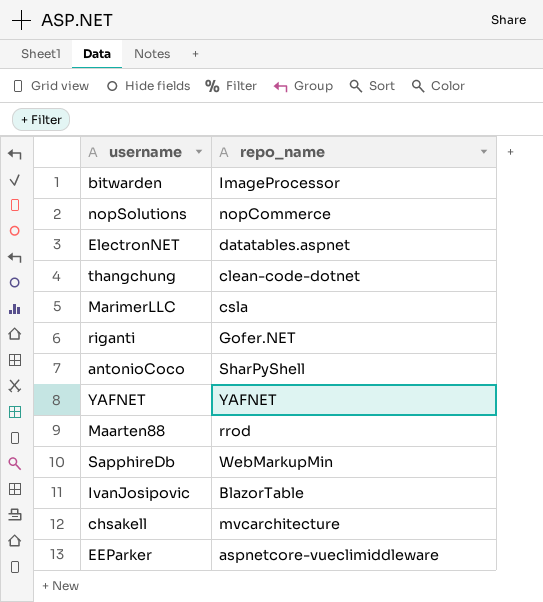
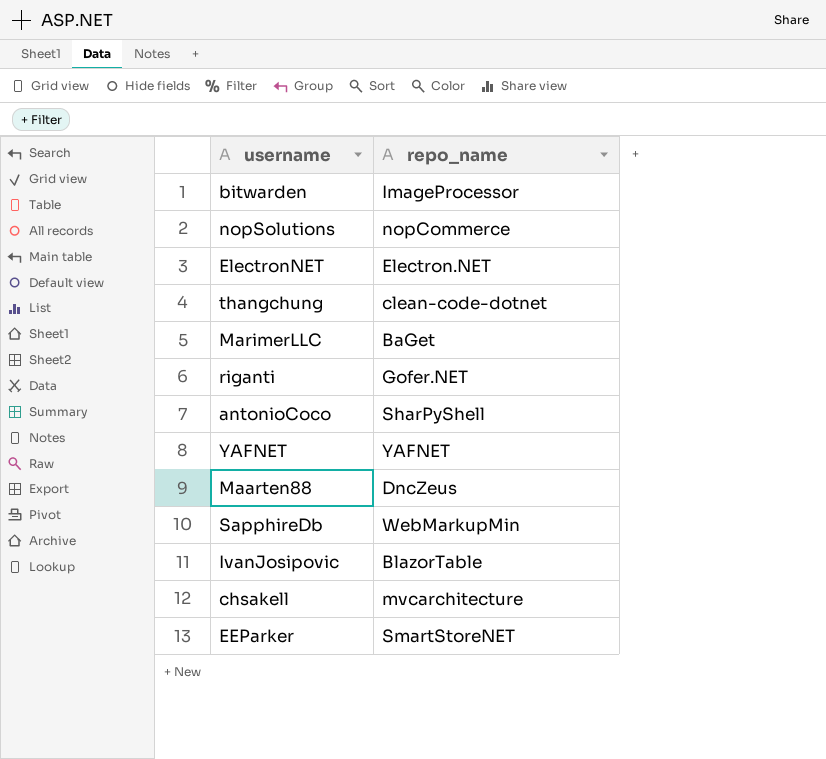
ElectronNET | repo_name: datatables.aspnet -> Electron.NET
MarimerLLC | repo_name: csla -> BaGet
Maarten88 | repo_name: rrod -> DncZeus
EEParker | repo_name: aspnetcore-vueclimiddleware -> SmartStoreNET

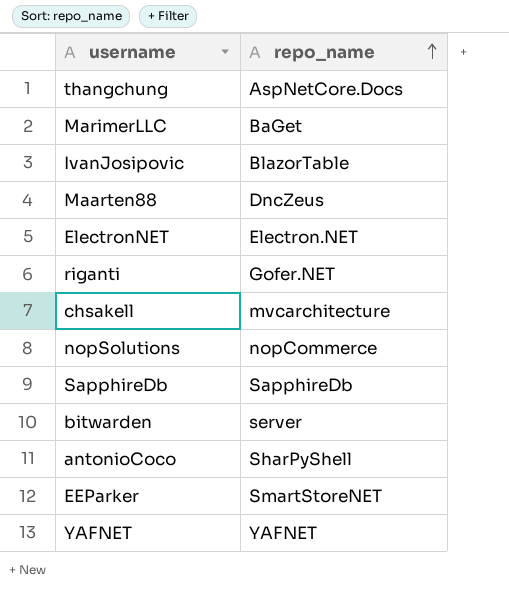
row order: none -> repo_name ascending
thangchung | repo_name: clean-code-dotnet -> AspNetCore.Docs
SapphireDb | repo_name: WebMarkupMin -> SapphireDb
bitwarden | repo_name: ImageProcessor -> server

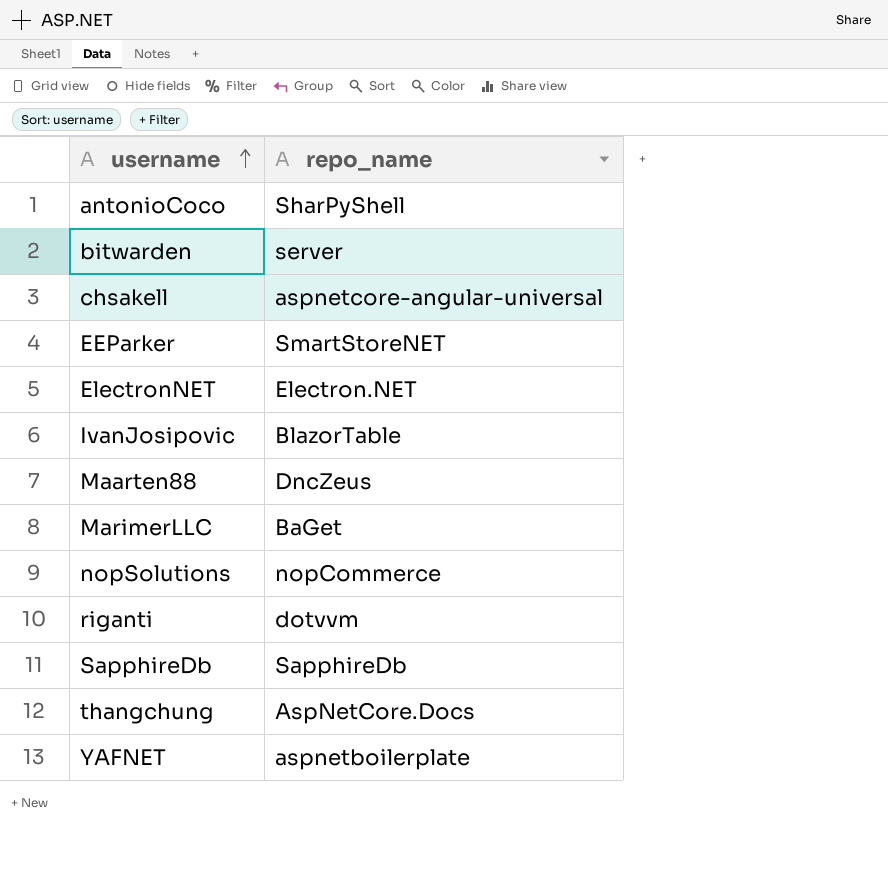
row order: repo_name ascending -> username ascending
chsakell | repo_name: mvcarchitecture -> aspnetcore-angular-universal
riganti | repo_name: Gofer.NET -> dotvvm
YAFNET | repo_name: YAFNET -> aspnetboilerplate

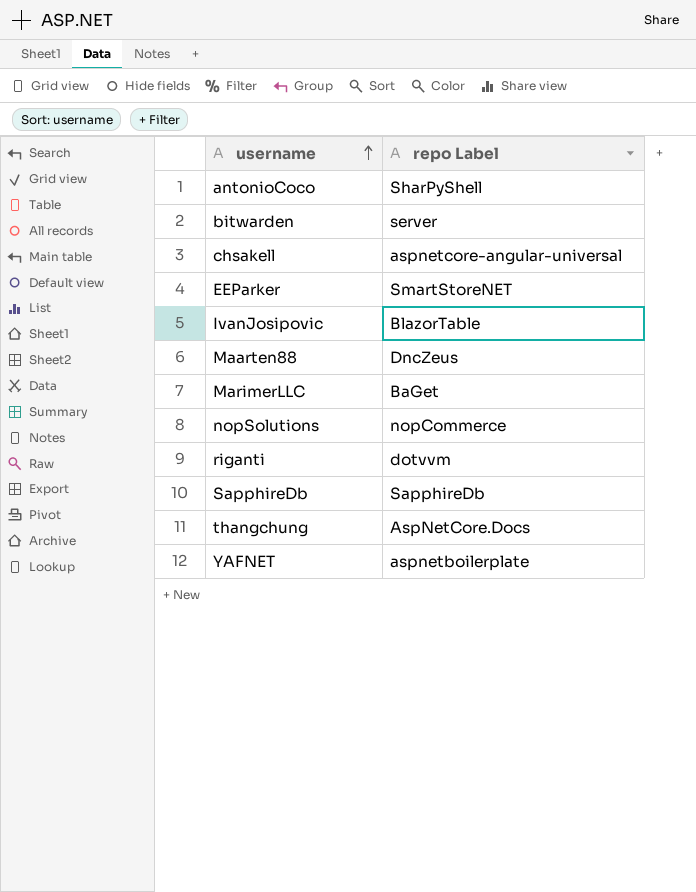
column name: repo_name -> repo Label
row ElectronNET: Electron.NET -> none

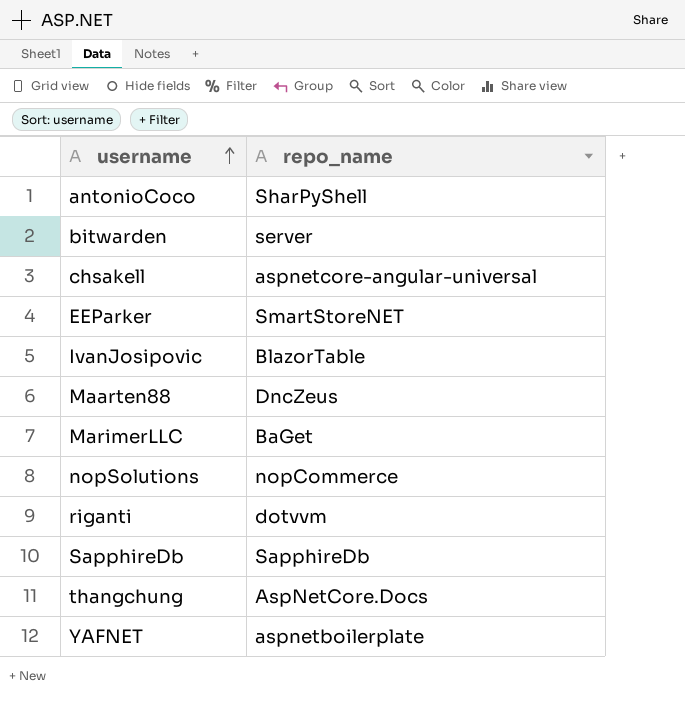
column name: repo Label -> repo_name

